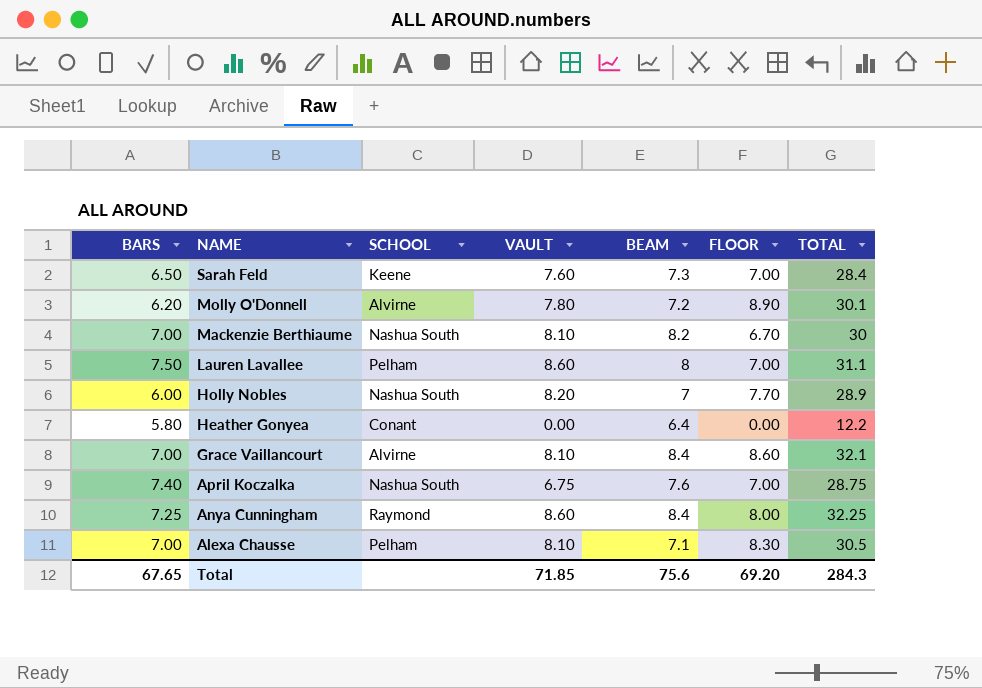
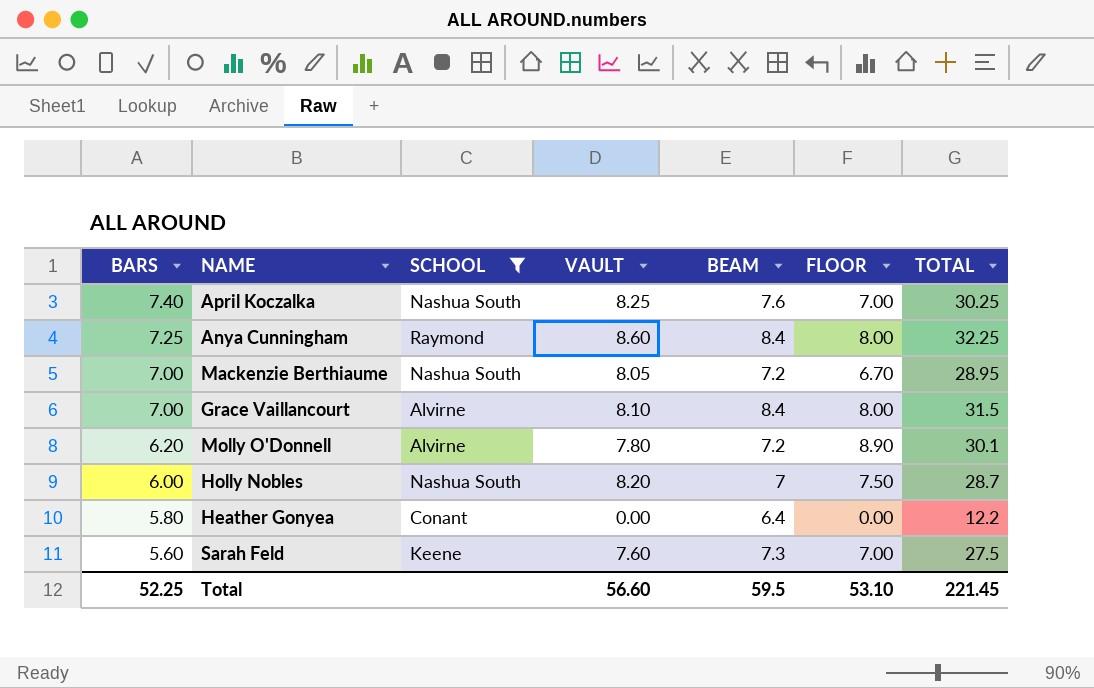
filter: none -> SCHOOL != Pelham
row order: NAME descending -> BARS descending
April Koczalka | VAULT: 6.75 -> 8.25
April Koczalka | TOTAL: 28.75 -> 30.25
Mackenzie Berthiaume | VAULT: 8.10 -> 8.05
Mackenzie Berthiaume | BEAM: 8.2 -> 7.2
Mackenzie Berthiaume | TOTAL: 30 -> 28.95
Grace Vaillancourt | FLOOR: 8.60 -> 8.00
Grace Vaillancourt | TOTAL: 32.1 -> 31.5
Holly Nobles | FLOOR: 7.70 -> 7.50
Holly Nobles | TOTAL: 28.9 -> 28.7
Sarah Feld | BARS: 6.50 -> 5.60
Sarah Feld | TOTAL: 28.4 -> 27.5
Total | BARS: 67.65 -> 52.25
Total | VAULT: 71.85 -> 56.60
Total | BEAM: 75.6 -> 59.5
Total | FLOOR: 69.20 -> 53.10
Total | TOTAL: 284.3 -> 221.45

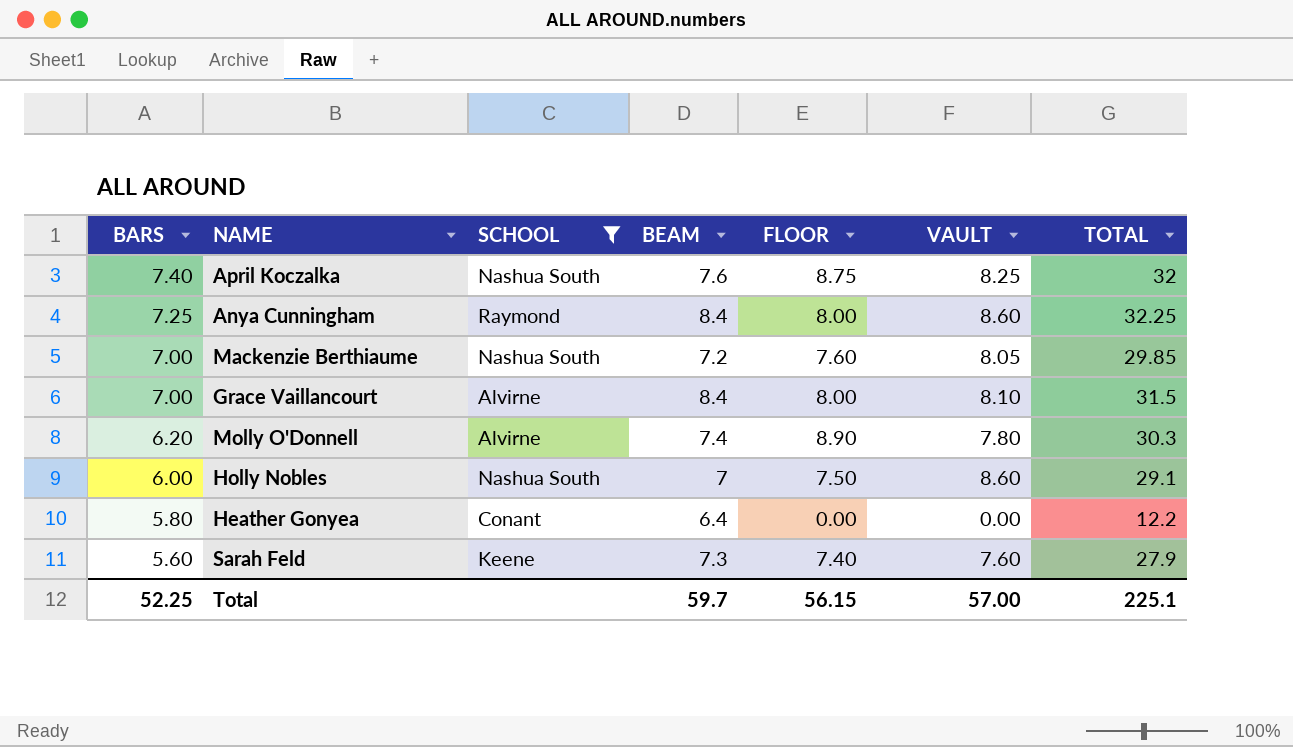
column VAULT | position: 4 -> 6
April Koczalka | FLOOR: 7.00 -> 8.75
April Koczalka | TOTAL: 30.25 -> 32
Mackenzie Berthiaume | FLOOR: 6.70 -> 7.60
Mackenzie Berthiaume | TOTAL: 28.95 -> 29.85
Molly O'Donnell | BEAM: 7.2 -> 7.4
Molly O'Donnell | TOTAL: 30.1 -> 30.3
Holly Nobles | VAULT: 8.20 -> 8.60
Holly Nobles | TOTAL: 28.7 -> 29.1
Sarah Feld | FLOOR: 7.00 -> 7.40
Sarah Feld | TOTAL: 27.5 -> 27.9
Total | BEAM: 59.5 -> 59.7
Total | FLOOR: 53.10 -> 56.15
Total | VAULT: 56.60 -> 57.00
Total | TOTAL: 221.45 -> 225.1

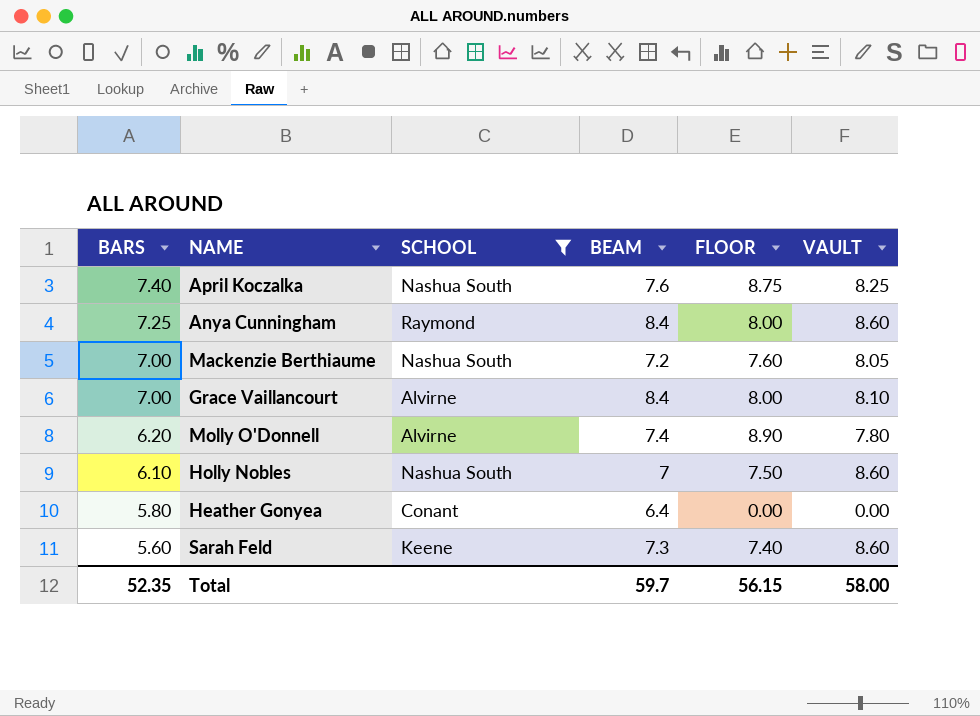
column TOTAL | formula: [BARS] + [BEAM] + [FLOOR] + [VAULT] -> none
Holly Nobles | BARS: 6.00 -> 6.10
Sarah Feld | VAULT: 7.60 -> 8.60
Total | BARS: 52.25 -> 52.35
Total | VAULT: 57.00 -> 58.00

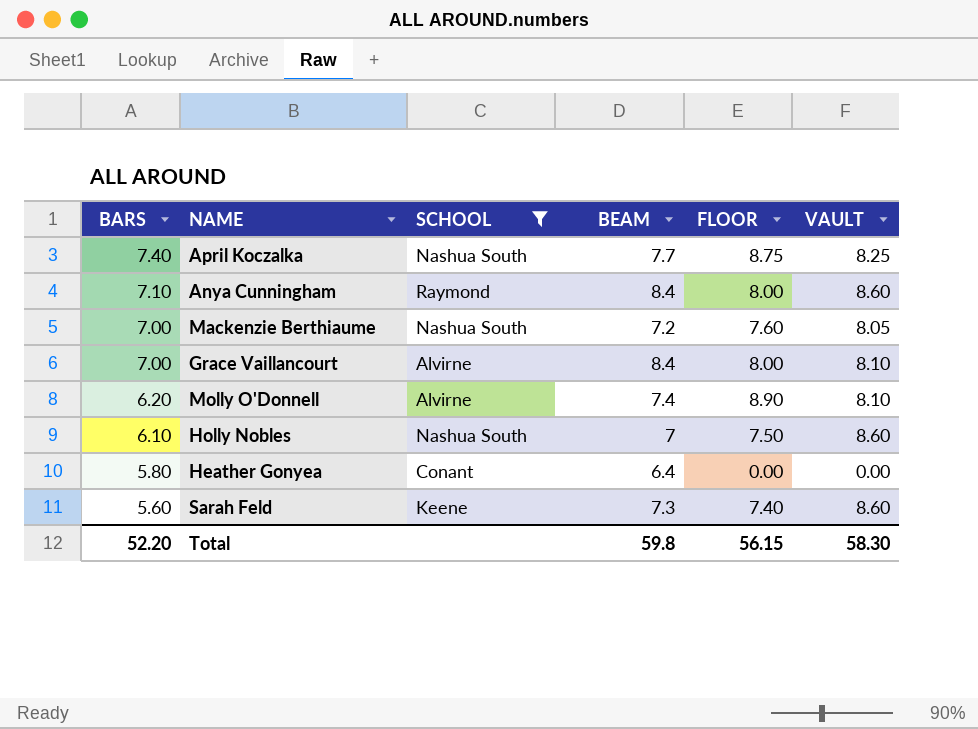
April Koczalka | BEAM: 7.6 -> 7.7
Anya Cunningham | BARS: 7.25 -> 7.10
Molly O'Donnell | VAULT: 7.80 -> 8.10
Total | BARS: 52.35 -> 52.20
Total | BEAM: 59.7 -> 59.8
Total | VAULT: 58.00 -> 58.30

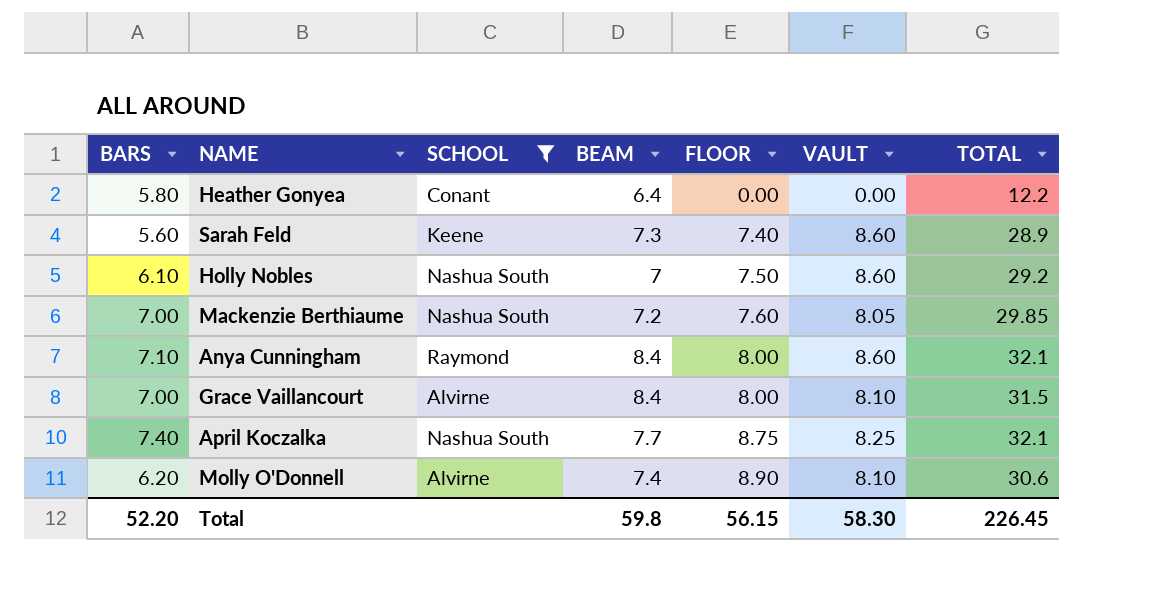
row order: BARS descending -> FLOOR ascending
column TOTAL | formula: none -> [BARS] + [BEAM] + [FLOOR] + [VAULT]

